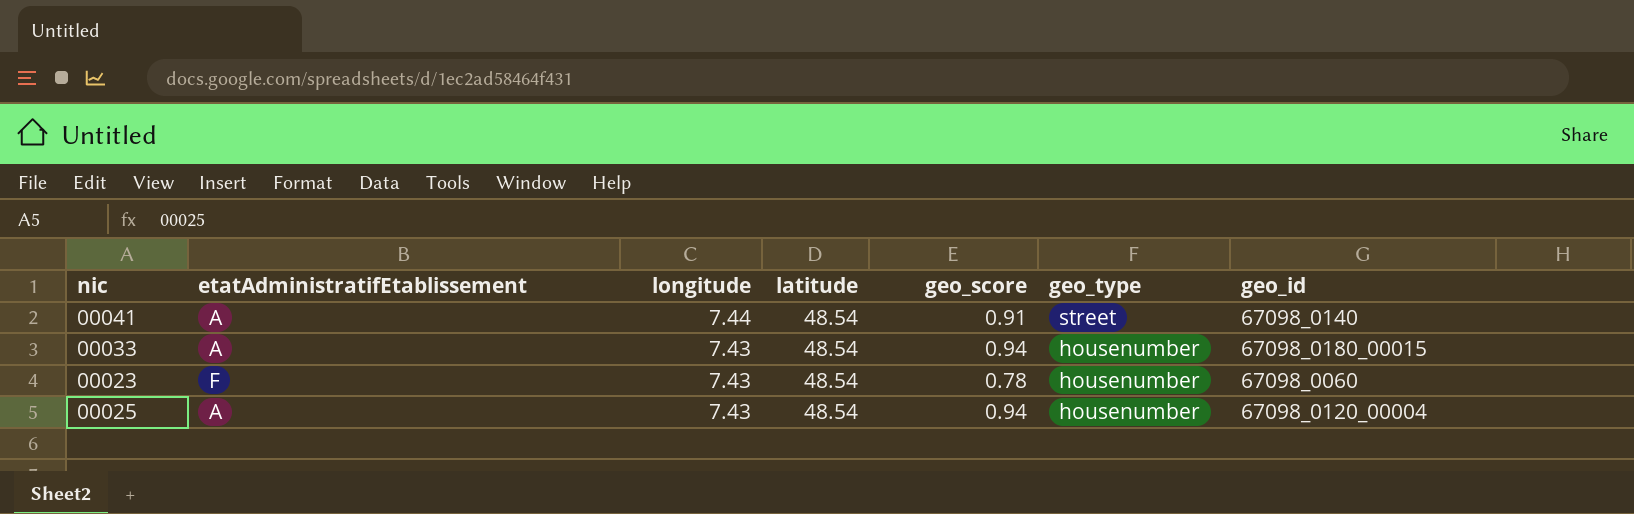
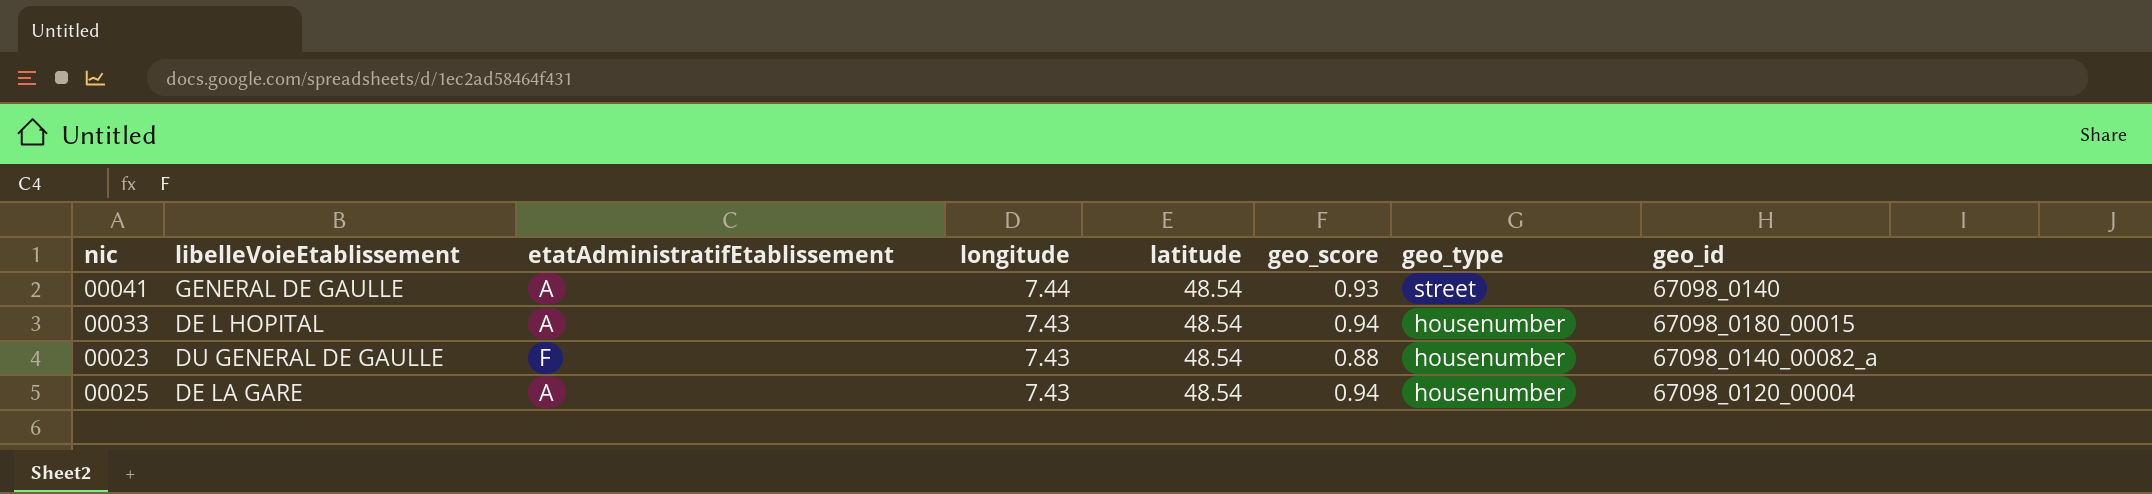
column libelleVoieEtablissement | position: none -> 2
00041 | geo_score: 0.91 -> 0.93
00023 | geo_score: 0.78 -> 0.88
00023 | geo_id: 67098_0060 -> 67098_0140_00082_a

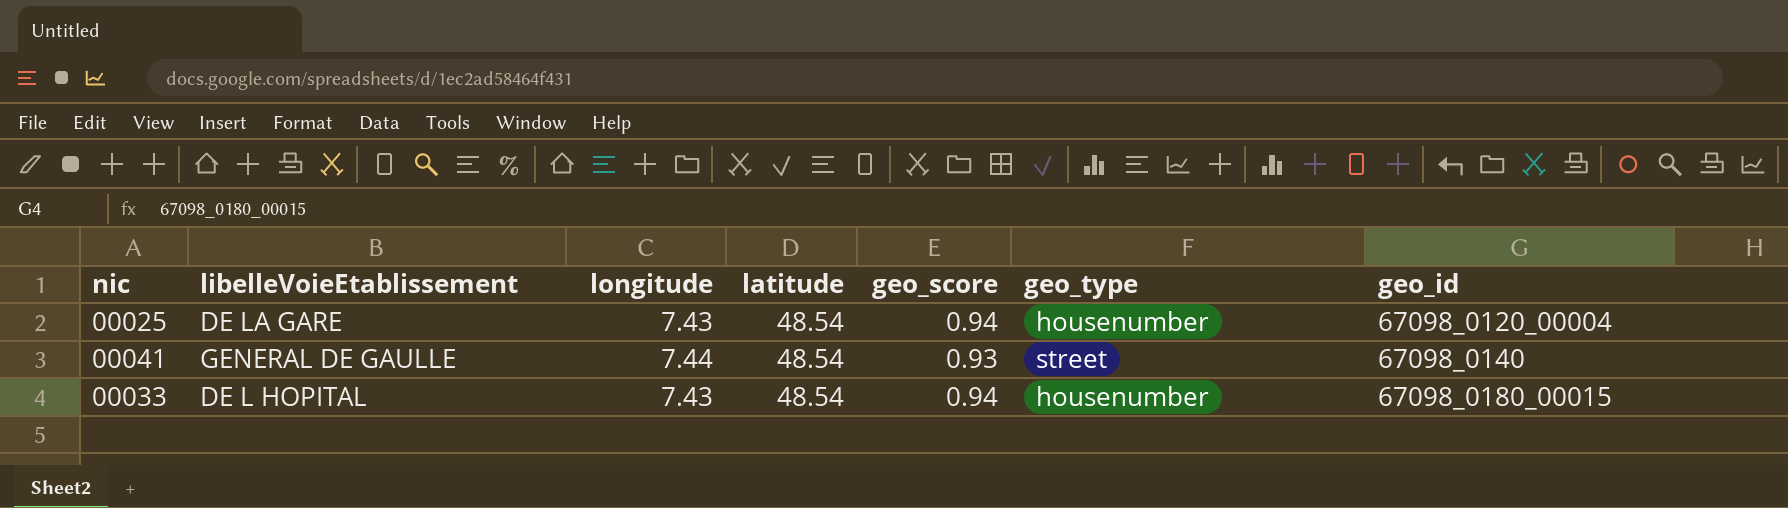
row order: longitude descending -> geo_id ascending
column etatAdministratifEtablissement | position: 3 -> none
row 00023: DU GENERAL DE GAULLE | F | 7.43 | 48.54 | 0.88 | housenumber | 67098_0140_00082_a -> none

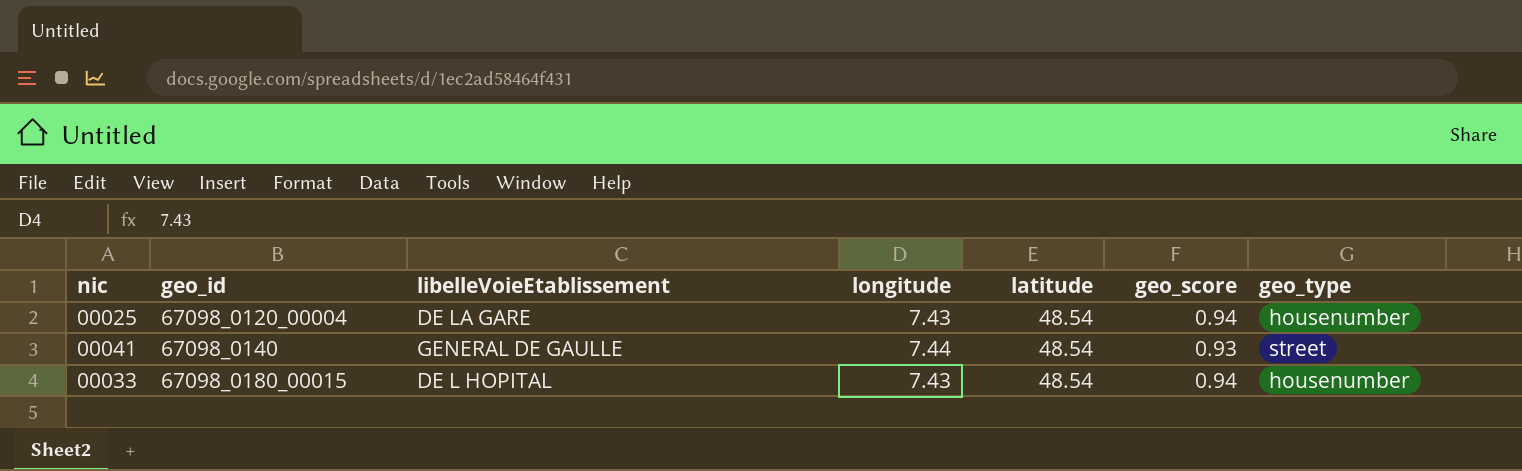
column geo_id | position: 7 -> 2

